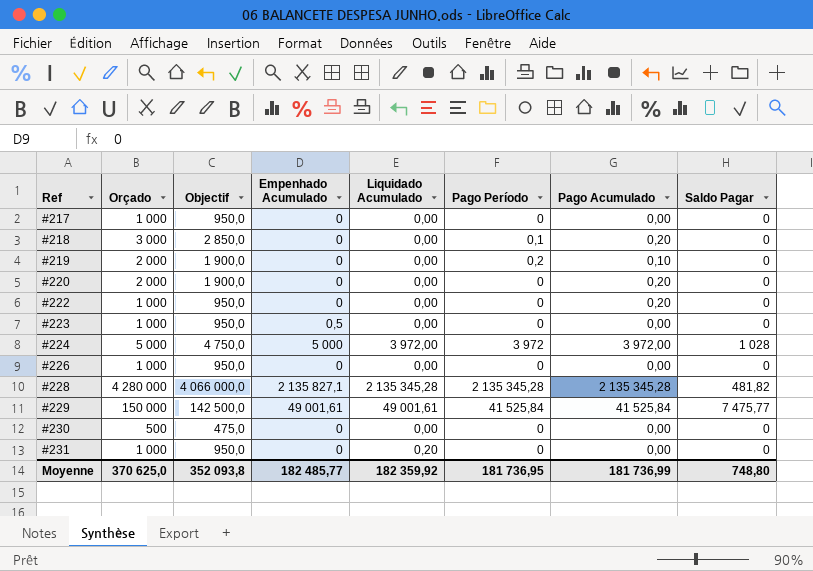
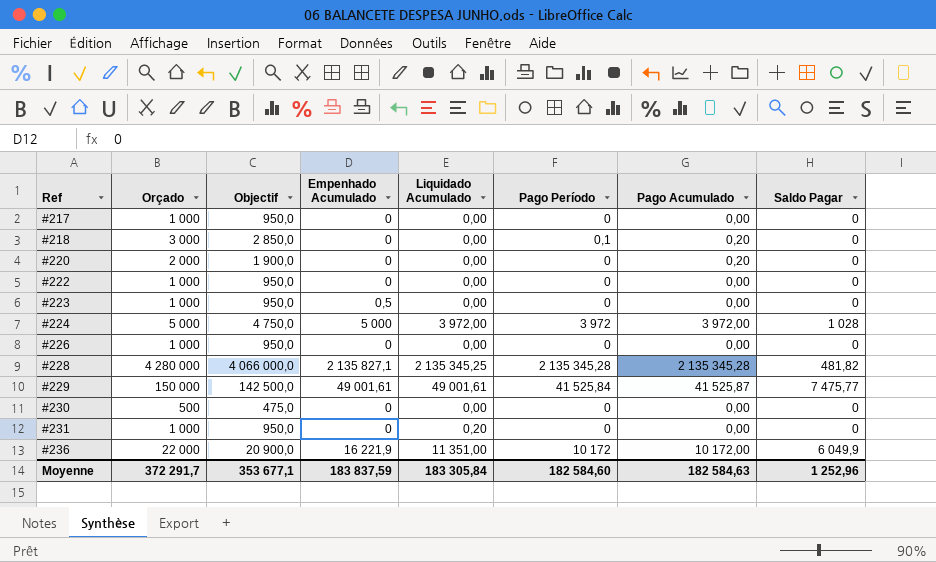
row #219: 2 000 | 1 900,0 | 0 | 0,00 | 0,2 | 0,10 | 0 -> none
#222 | Pago Acumulado: 0,20 -> 0,00
#228 | Liquidado Acumulado: 2 135 345,28 -> 2 135 345,25
#229 | Pago Acumulado: 41 525,84 -> 41 525,87
row #236: none -> 22 000 | 20 900,0 | 16 221,9 | 11 351,00 | 10 172 | 10 172,00 | 6 049,9
Moyenne | Orçado: 370 625,0 -> 372 291,7
Moyenne | Objectif: 352 093,8 -> 353 677,1
Moyenne | Empenhado Acumulado: 182 485,77 -> 183 837,59
Moyenne | Liquidado Acumulado: 182 359,92 -> 183 305,84
Moyenne | Pago Período: 181 736,95 -> 182 584,60
Moyenne | Pago Acumulado: 181 736,99 -> 182 584,63
Moyenne | Saldo Pagar: 748,80 -> 1 252,96

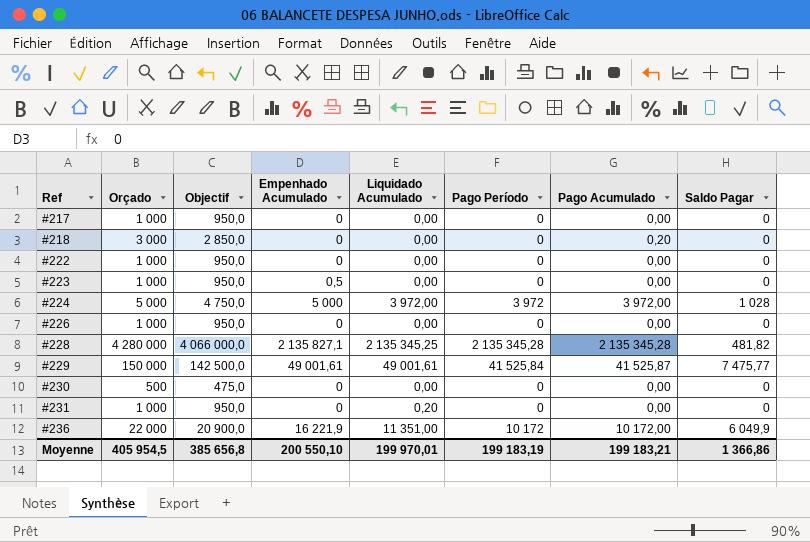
row #220: 2 000 | 1 900,0 | 0 | 0,00 | 0 | 0,20 | 0 -> none
#218 | Pago Período: 0,1 -> 0
Moyenne | Orçado: 372 291,7 -> 405 954,5
Moyenne | Objectif: 353 677,1 -> 385 656,8
Moyenne | Empenhado Acumulado: 183 837,59 -> 200 550,10
Moyenne | Liquidado Acumulado: 183 305,84 -> 199 970,01
Moyenne | Pago Período: 182 584,60 -> 199 183,19
Moyenne | Pago Acumulado: 182 584,63 -> 199 183,21
Moyenne | Saldo Pagar: 1 252,96 -> 1 366,86

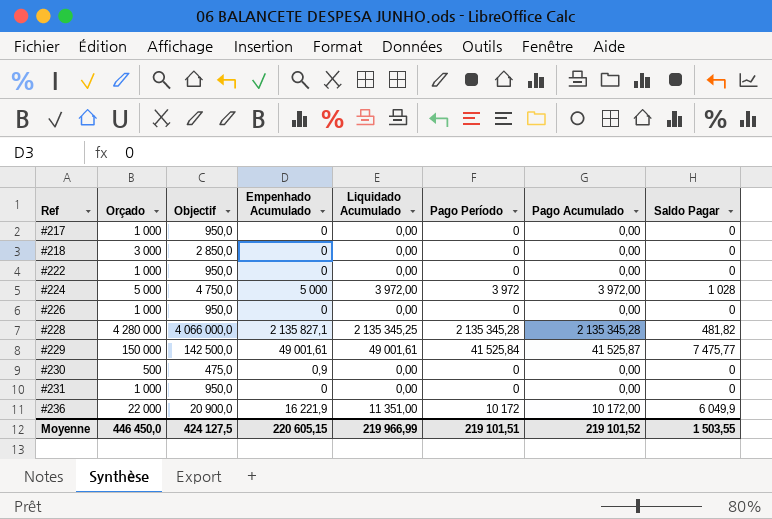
row #223: 1 000 | 950,0 | 0,5 | 0,00 | 0 | 0,00 | 0 -> none
#218 | Pago Acumulado: 0,20 -> 0,00
#230 | Empenhado Acumulado: 0 -> 0,9
#231 | Liquidado Acumulado: 0,20 -> 0,00
Moyenne | Orçado: 405 954,5 -> 446 450,0
Moyenne | Objectif: 385 656,8 -> 424 127,5
Moyenne | Empenhado Acumulado: 200 550,10 -> 220 605,15
Moyenne | Liquidado Acumulado: 199 970,01 -> 219 966,99
Moyenne | Pago Período: 199 183,19 -> 219 101,51
Moyenne | Pago Acumulado: 199 183,21 -> 219 101,52
Moyenne | Saldo Pagar: 1 366,86 -> 1 503,55

